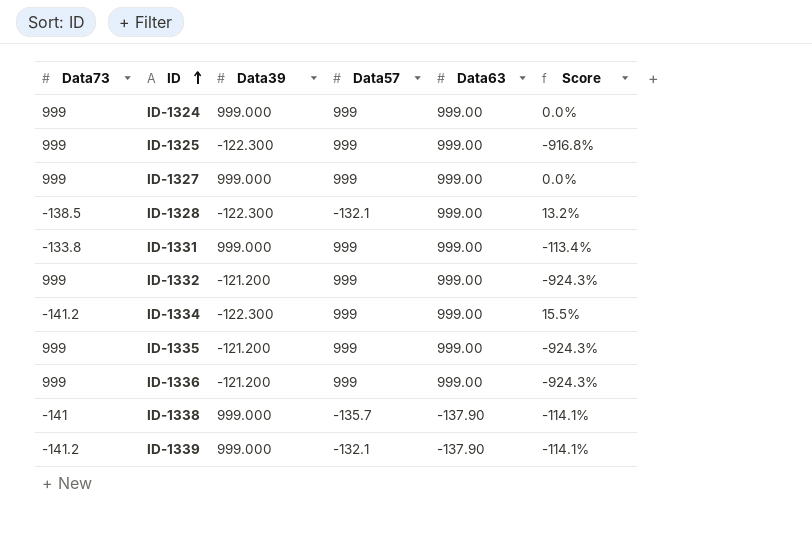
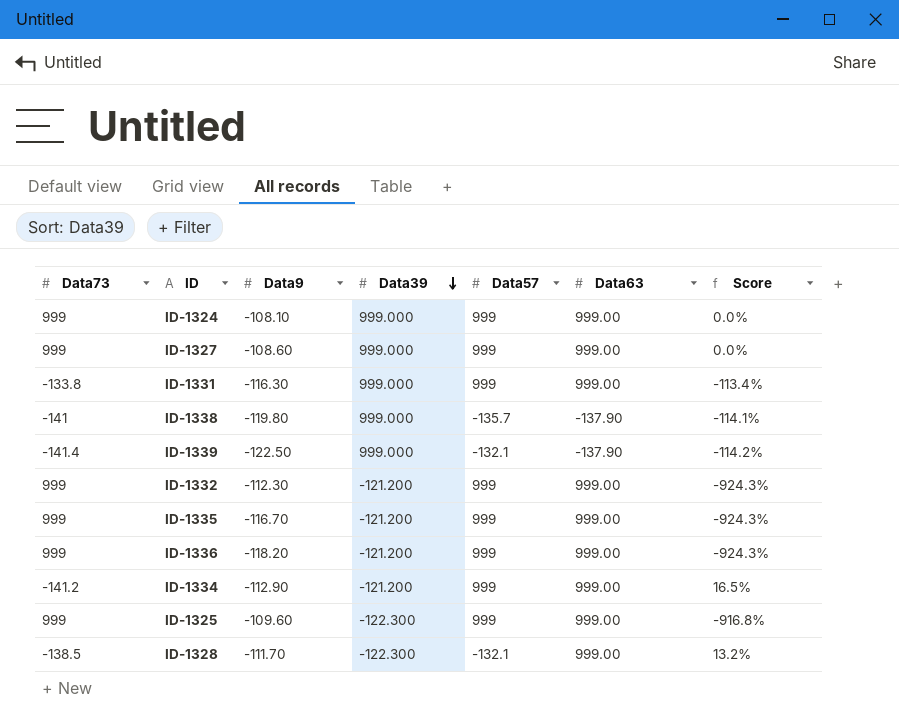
row order: ID ascending -> Data39 descending
column Data9 | position: none -> 3
ID-1339 | Data73: -141.2 -> -141.4
ID-1339 | Score: -114.1% -> -114.2%
ID-1334 | Data39: -122.300 -> -121.200
ID-1334 | Score: 15.5% -> 16.5%

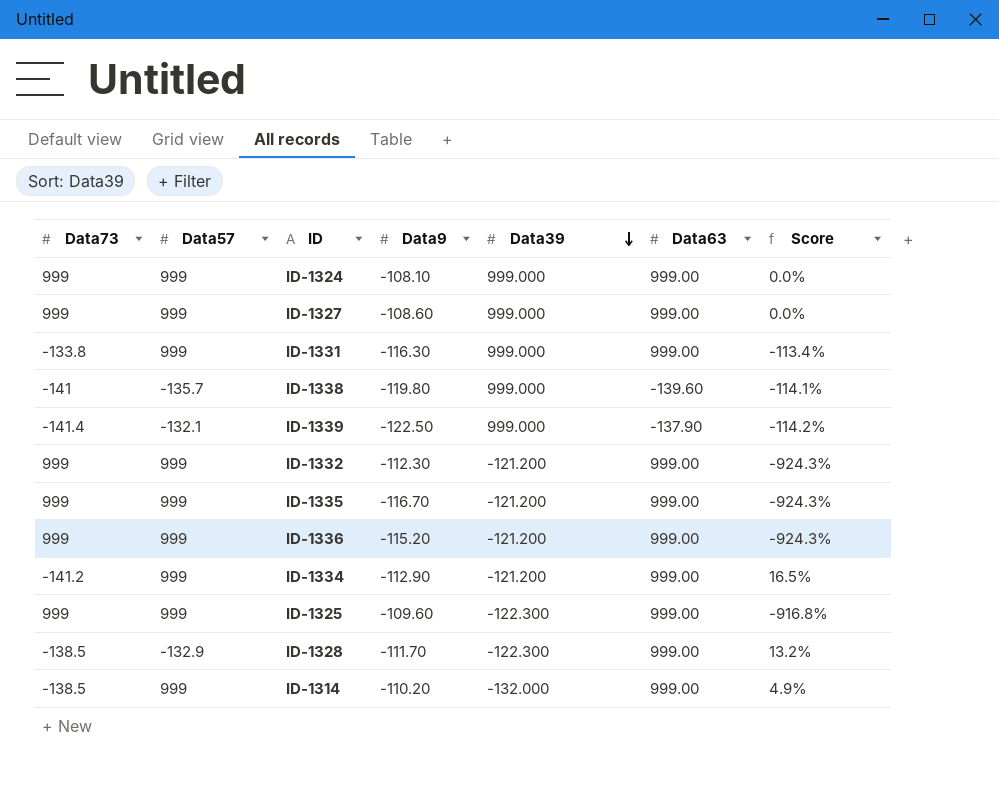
column Data57 | position: 5 -> 2
ID-1338 | Data63: -137.90 -> -139.60
ID-1336 | Data9: -118.20 -> -115.20
ID-1328 | Data57: -132.1 -> -132.9
row ID-1314: none -> -138.5 | 999 | -110.20 | -132.000 | 999.00 | 4.9%

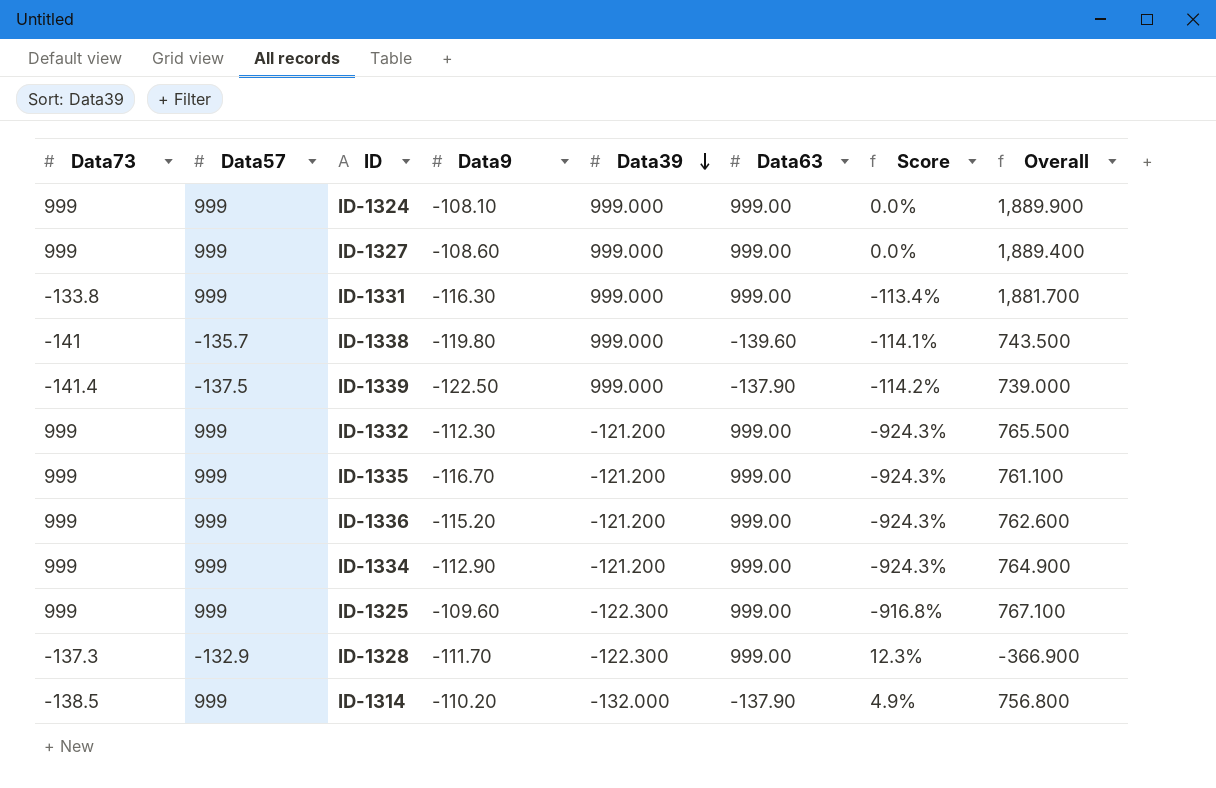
column Overall | formula: none -> [Data57] + [Data9] + [Data39]
ID-1339 | Data57: -132.1 -> -137.5
ID-1334 | Data73: -141.2 -> 999
ID-1334 | Score: 16.5% -> -924.3%
ID-1328 | Data73: -138.5 -> -137.3
ID-1328 | Score: 13.2% -> 12.3%
ID-1314 | Data63: 999.00 -> -137.90

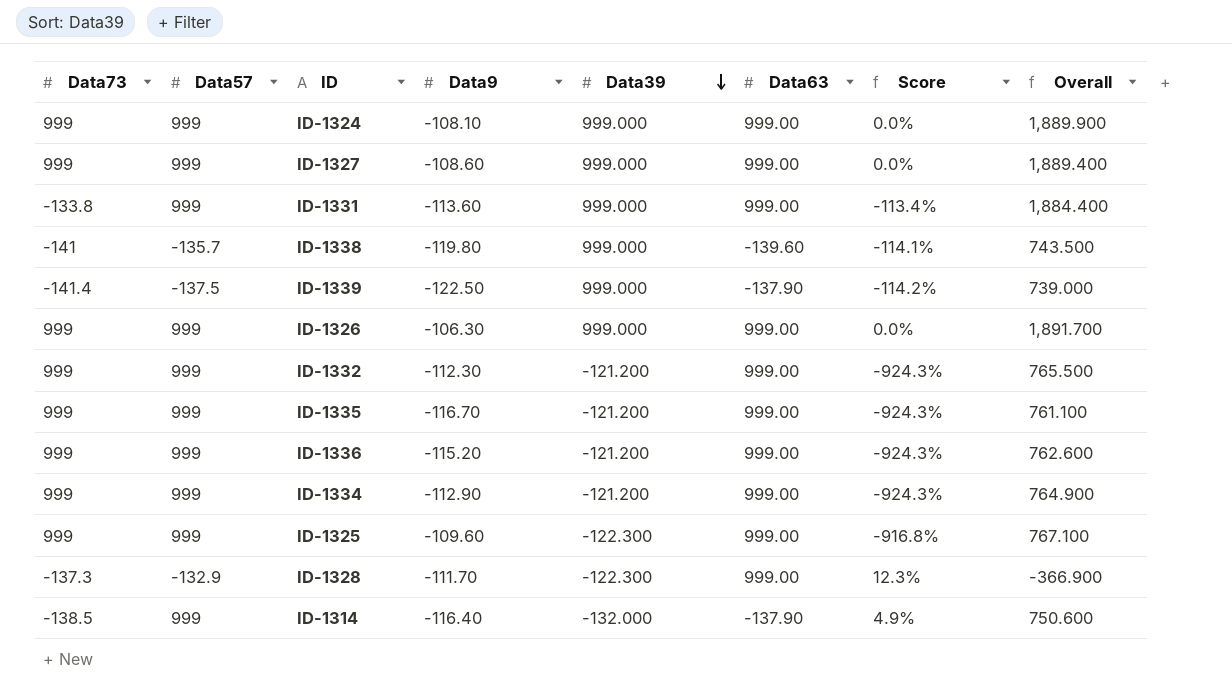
ID-1331 | Data9: -116.30 -> -113.60
ID-1331 | Overall: 1,881.700 -> 1,884.400
row ID-1326: none -> 999 | 999 | -106.30 | 999.000 | 999.00 | 0.0% | 1,891.700
ID-1314 | Data9: -110.20 -> -116.40
ID-1314 | Overall: 756.800 -> 750.600

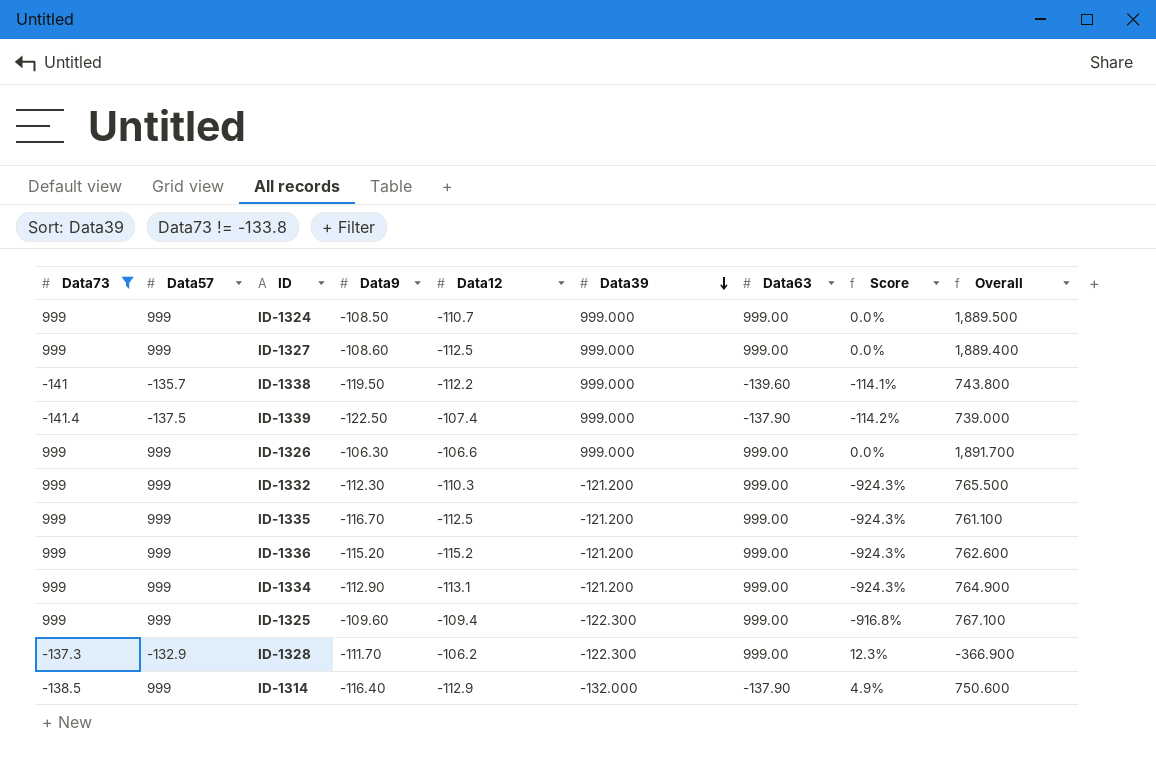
filter: none -> Data73 != -133.8
column Data12 | position: none -> 5
ID-1324 | Data9: -108.10 -> -108.50
ID-1324 | Overall: 1,889.900 -> 1,889.500
ID-1338 | Data9: -119.80 -> -119.50
ID-1338 | Overall: 743.500 -> 743.800

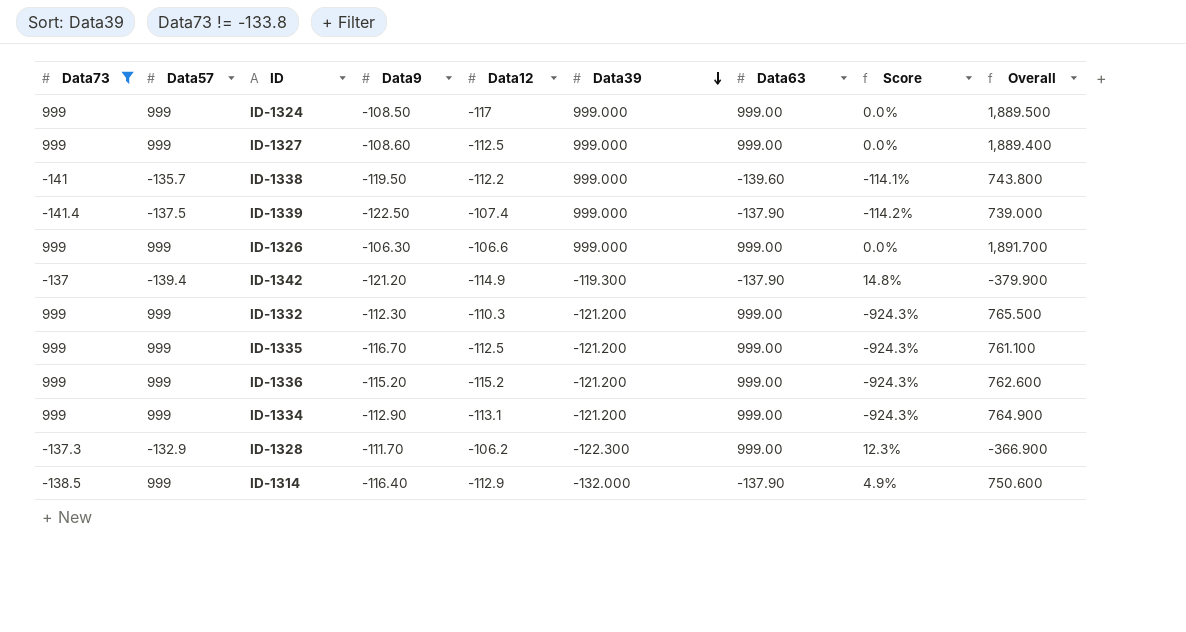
row ID-1325: 999 | 999 | -109.60 | -109.4 | -122.300 | 999.00 | -916.8% | 767.100 -> none
ID-1324 | Data12: -110.7 -> -117
row ID-1342: none -> -137 | -139.4 | -121.20 | -114.9 | -119.300 | -137.90 | 14.8% | -379.900

